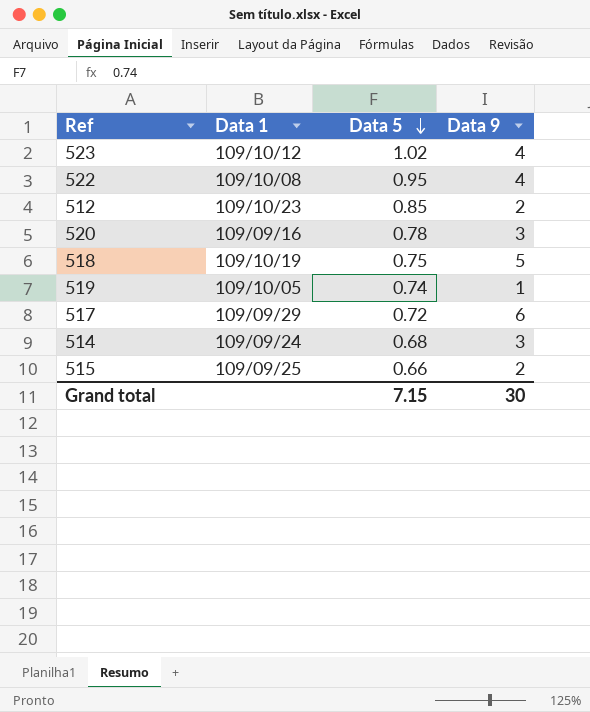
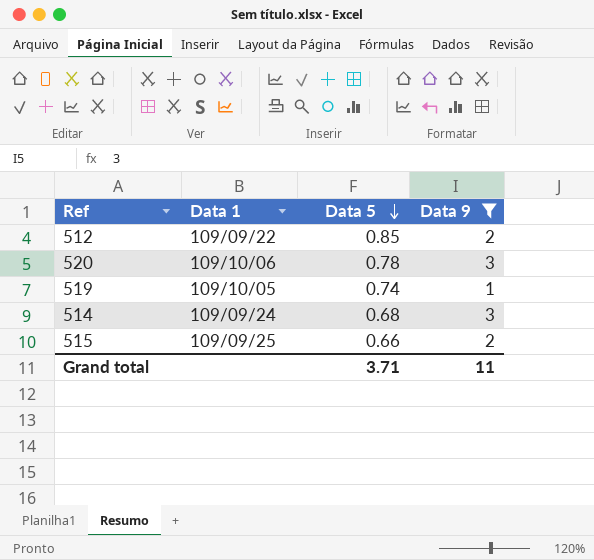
filter: none -> Data 9 <= 3
512 | Data 1: 109/10/23 -> 109/09/22
520 | Data 1: 109/09/16 -> 109/10/06
Grand total | Data 5: 7.15 -> 3.71
Grand total | Data 9: 30 -> 11

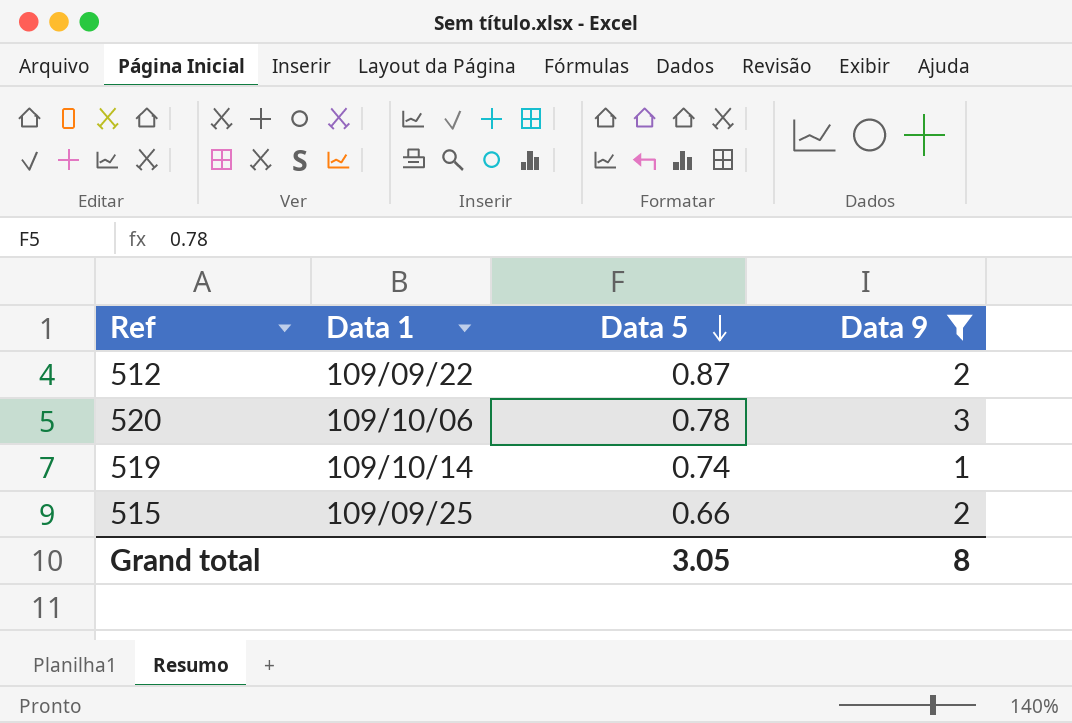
row 514: 109/09/24 | 0.68 | 3 -> none
512 | Data 5: 0.85 -> 0.87
519 | Data 1: 109/10/05 -> 109/10/14
Grand total | Data 5: 3.71 -> 3.05
Grand total | Data 9: 11 -> 8

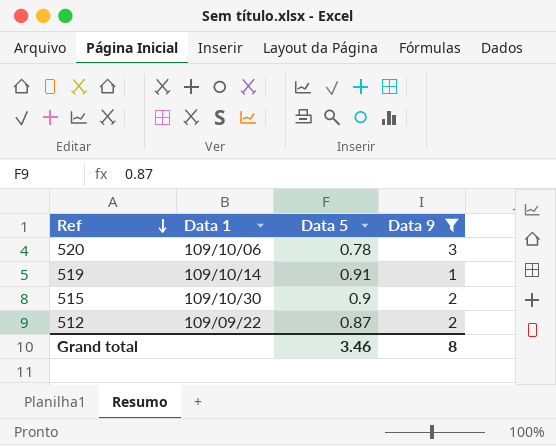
row order: Data 5 descending -> Ref descending
519 | Data 5: 0.74 -> 0.91
515 | Data 1: 109/09/25 -> 109/10/30
515 | Data 5: 0.66 -> 0.9
Grand total | Data 5: 3.05 -> 3.46

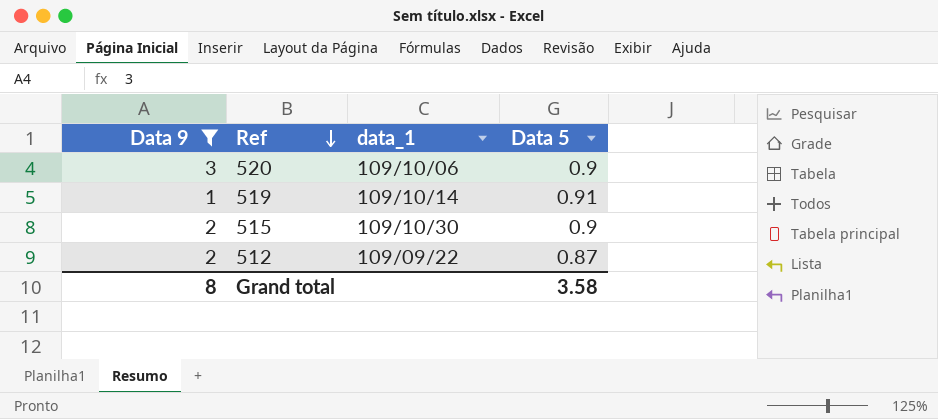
column Data 9 | position: 4 -> 1
column name: Data 1 -> data_1
520 | Data 5: 0.78 -> 0.9
Grand total | Data 5: 3.46 -> 3.58

